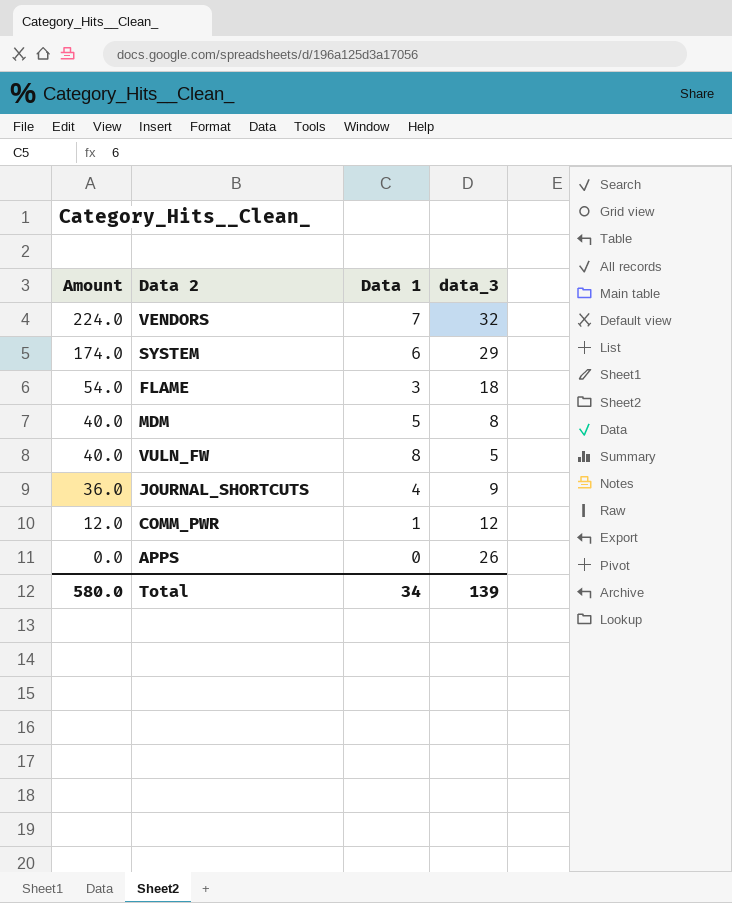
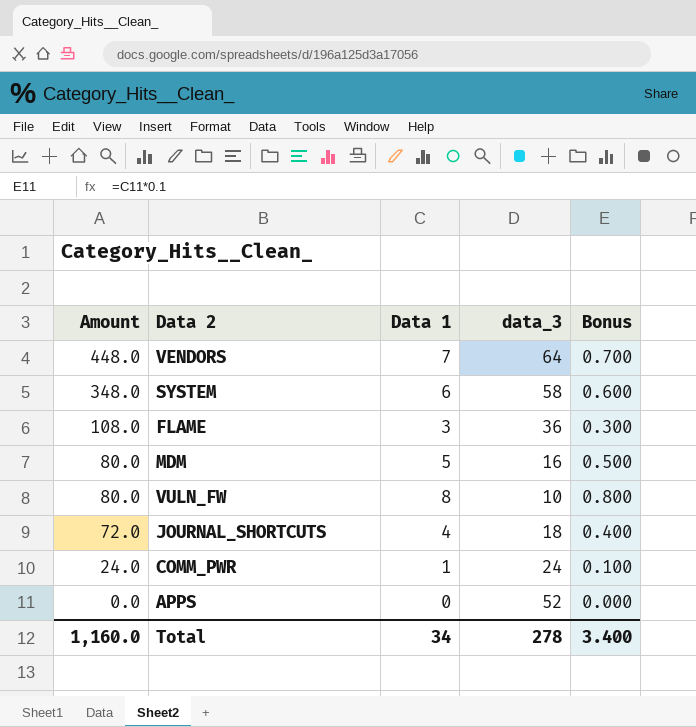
column Bonus | formula: none -> [Data 1] * 0.1
VENDORS | Amount: 224.0 -> 448.0
VENDORS | data_3: 32 -> 64
SYSTEM | Amount: 174.0 -> 348.0
SYSTEM | data_3: 29 -> 58
FLAME | Amount: 54.0 -> 108.0
FLAME | data_3: 18 -> 36
MDM | Amount: 40.0 -> 80.0
MDM | data_3: 8 -> 16
VULN_FW | Amount: 40.0 -> 80.0
VULN_FW | data_3: 5 -> 10
JOURNAL_SHORTCUTS | Amount: 36.0 -> 72.0
JOURNAL_SHORTCUTS | data_3: 9 -> 18
COMM_PWR | Amount: 12.0 -> 24.0
COMM_PWR | data_3: 12 -> 24
APPS | data_3: 26 -> 52
Total | Amount: 580.0 -> 1,160.0
Total | data_3: 139 -> 278

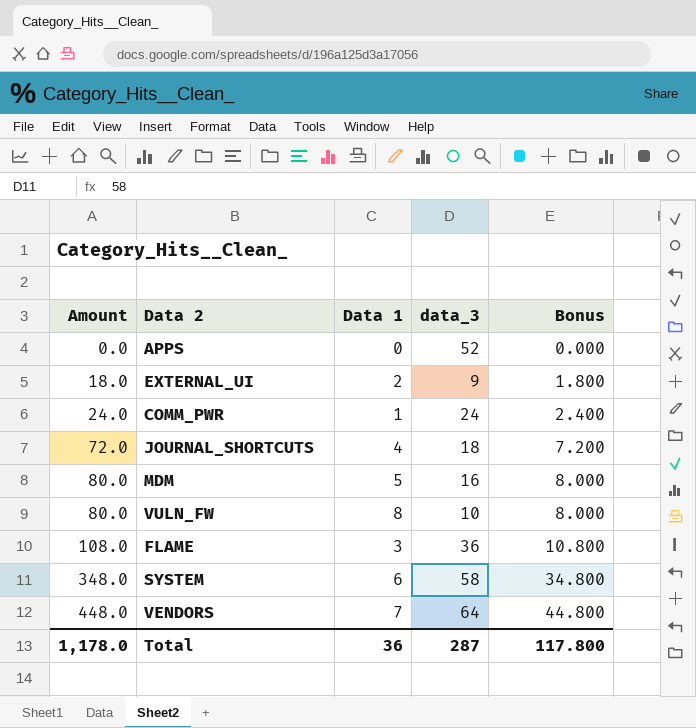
row order: Amount descending -> Amount ascending
column Bonus | formula: [Data 1] * 0.1 -> [Amount] * 0.1
row EXTERNAL_UI: none -> 18.0 | 2 | 9 | 1.800
Total | Amount: 1,160.0 -> 1,178.0
Total | Data 1: 34 -> 36
Total | data_3: 278 -> 287
Total | Bonus: 3.400 -> 117.800

